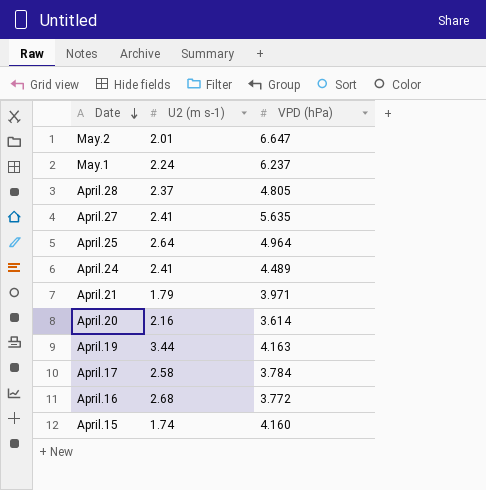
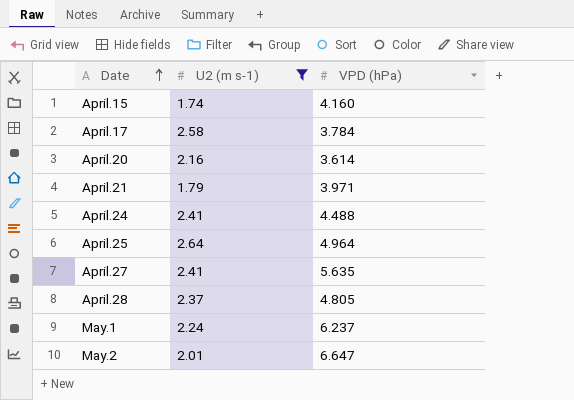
filter: none -> U2 (m s-1) <= 2.64
row order: Date descending -> Date ascending
April.24 | VPD (hPa): 4.489 -> 4.488

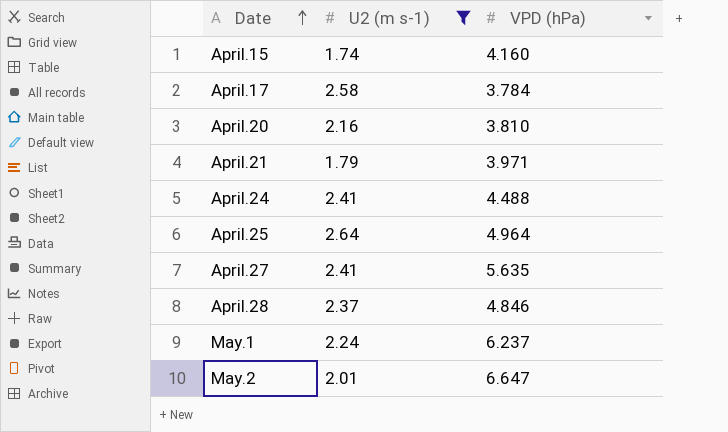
April.20 | VPD (hPa): 3.614 -> 3.810
April.28 | VPD (hPa): 4.805 -> 4.846

